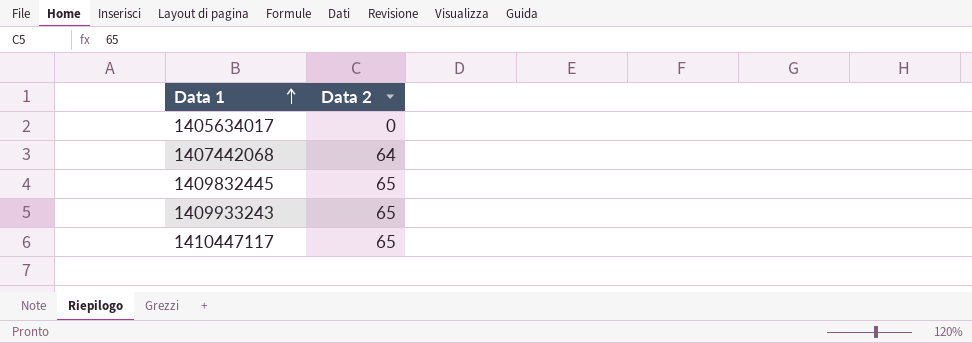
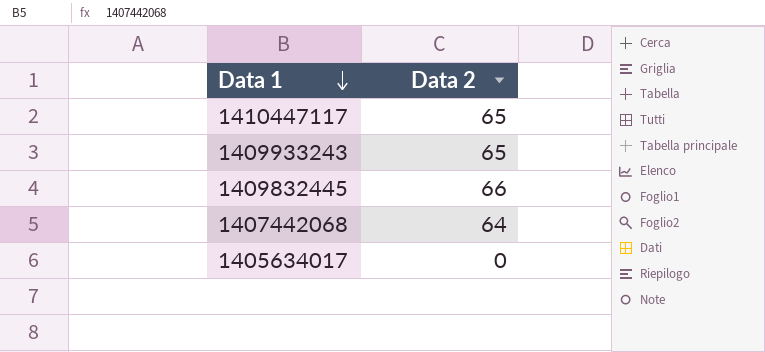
row order: Data 1 ascending -> Data 1 descending
1409832445 | Data 2: 65 -> 66

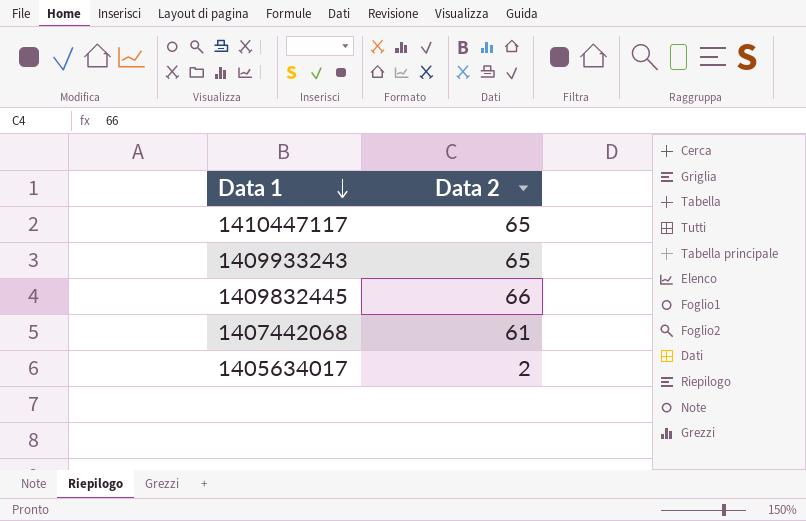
1407442068 | Data 2: 64 -> 61
1405634017 | Data 2: 0 -> 2

